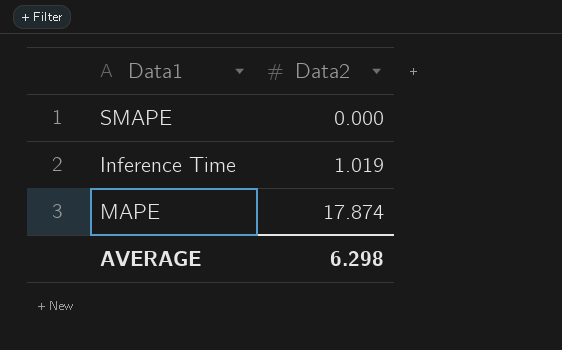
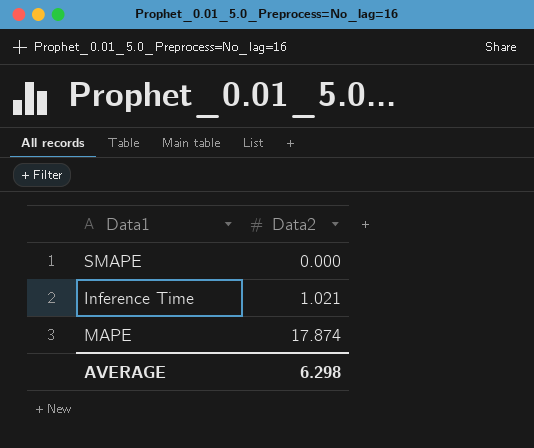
Inference Time | Data2: 1.019 -> 1.021

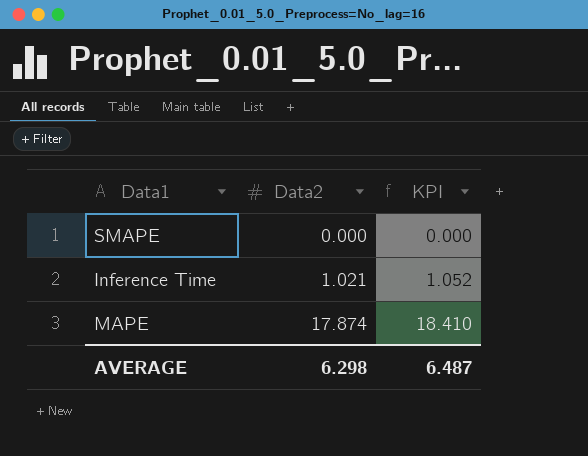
column KPI | formula: none -> [Data2] * 1.03

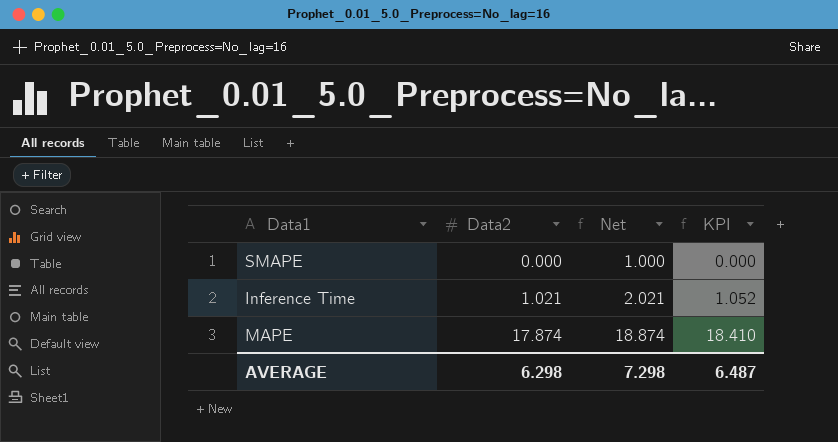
column Net | formula: none -> [Data2] + 1

